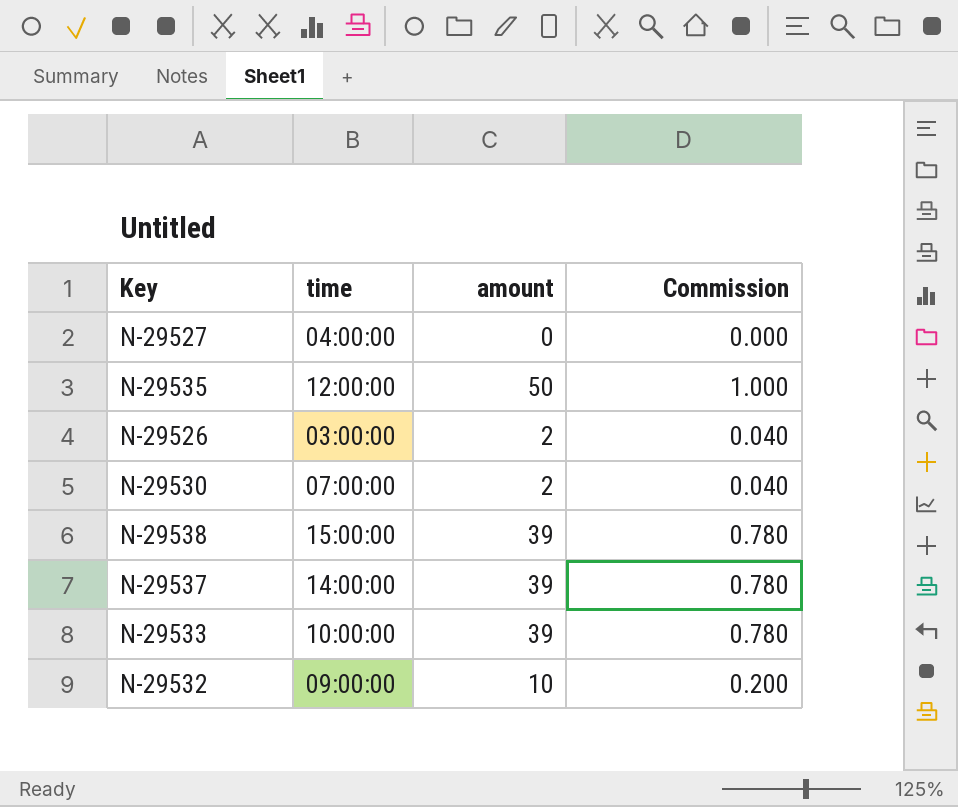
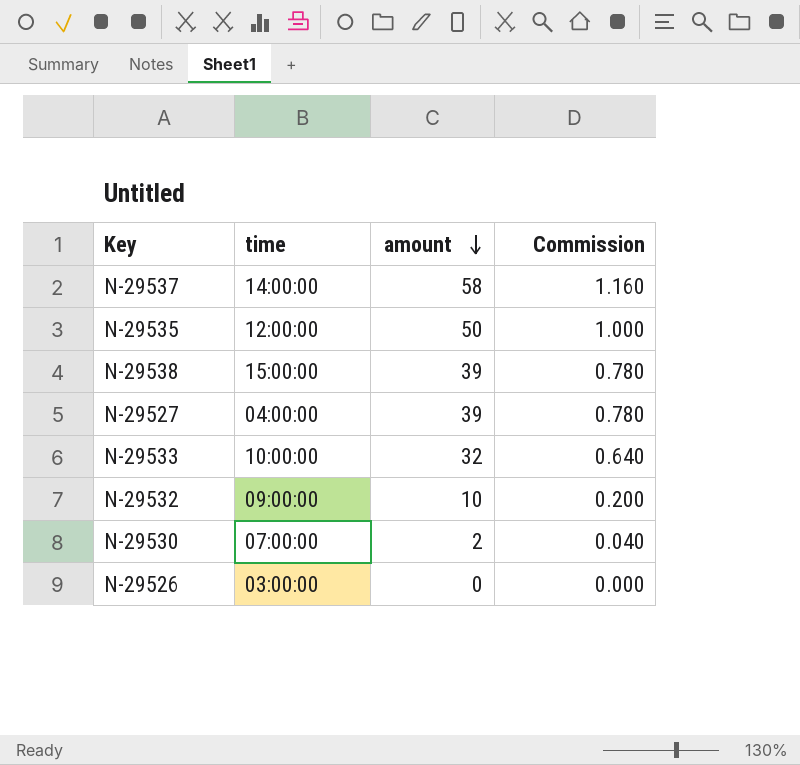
row order: none -> amount descending
N-29537 | amount: 39 -> 58
N-29537 | Commission: 0.780 -> 1.160
N-29527 | amount: 0 -> 39
N-29527 | Commission: 0.000 -> 0.780
N-29533 | amount: 39 -> 32
N-29533 | Commission: 0.780 -> 0.640
N-29526 | amount: 2 -> 0
N-29526 | Commission: 0.040 -> 0.000

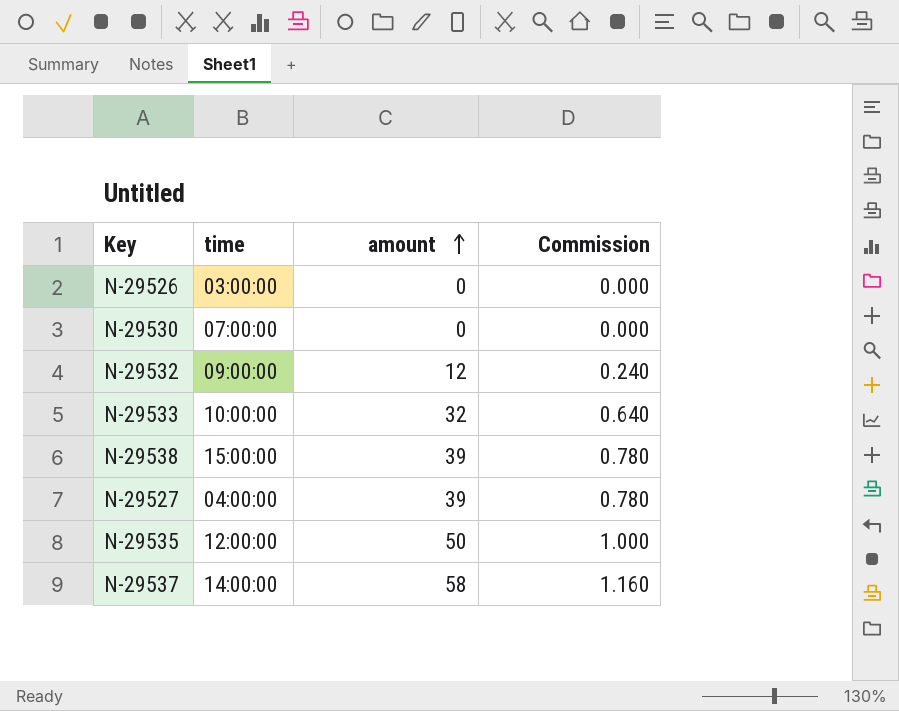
row order: amount descending -> amount ascending
N-29530 | amount: 2 -> 0
N-29530 | Commission: 0.040 -> 0.000
N-29532 | amount: 10 -> 12
N-29532 | Commission: 0.200 -> 0.240

